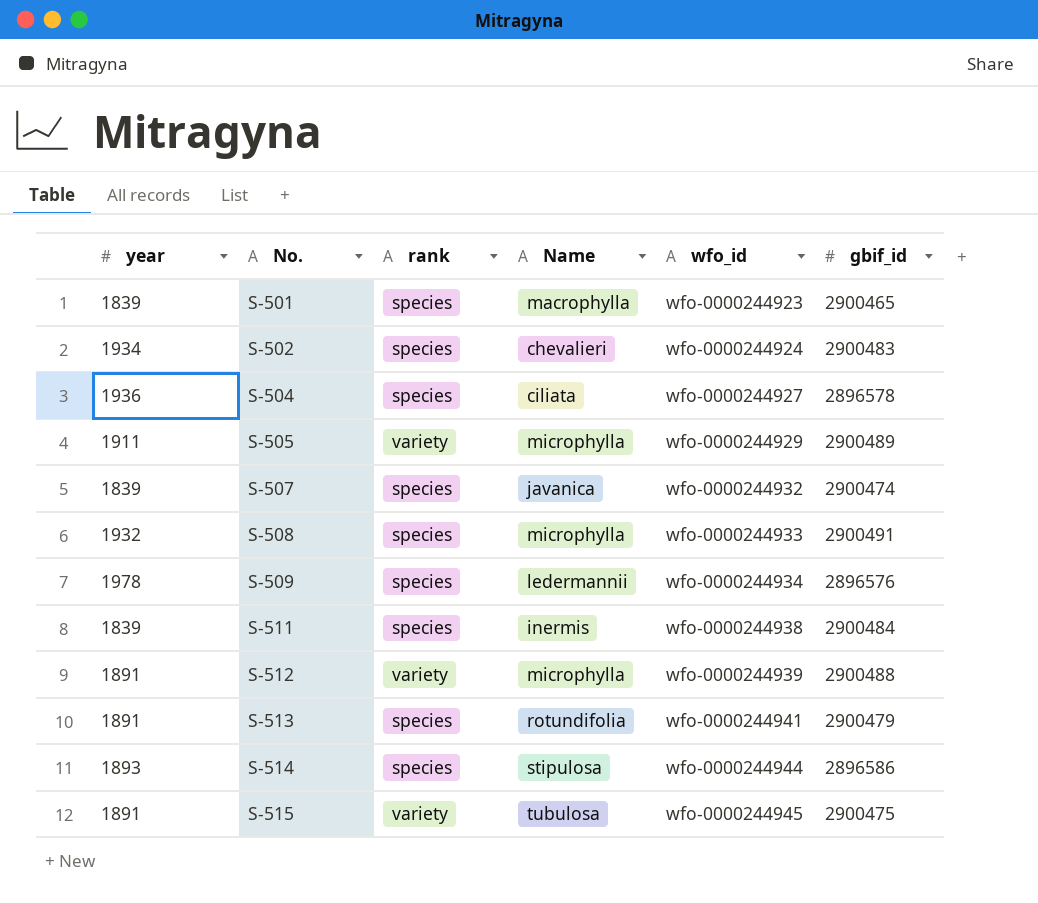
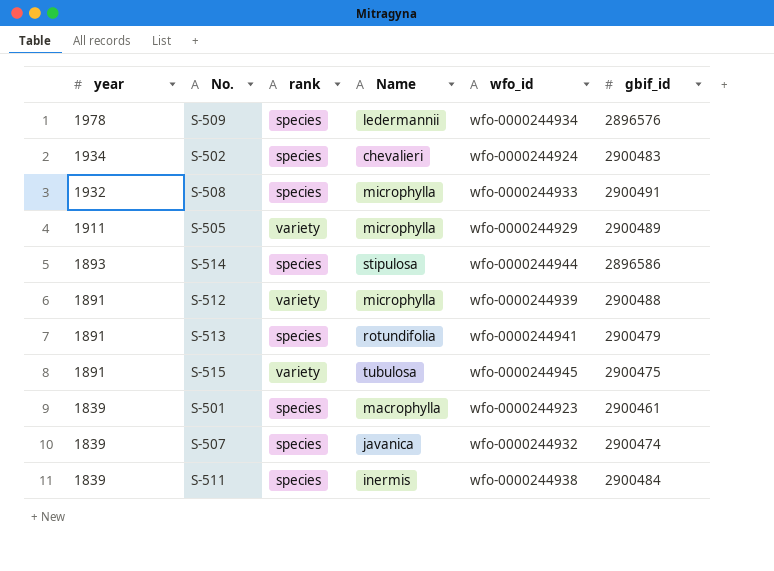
row order: No. ascending -> year descending
row S-504: 1936 | species | ciliata | wfo-0000244927 | 2896578 -> none
S-501 | gbif_id: 2900465 -> 2900461

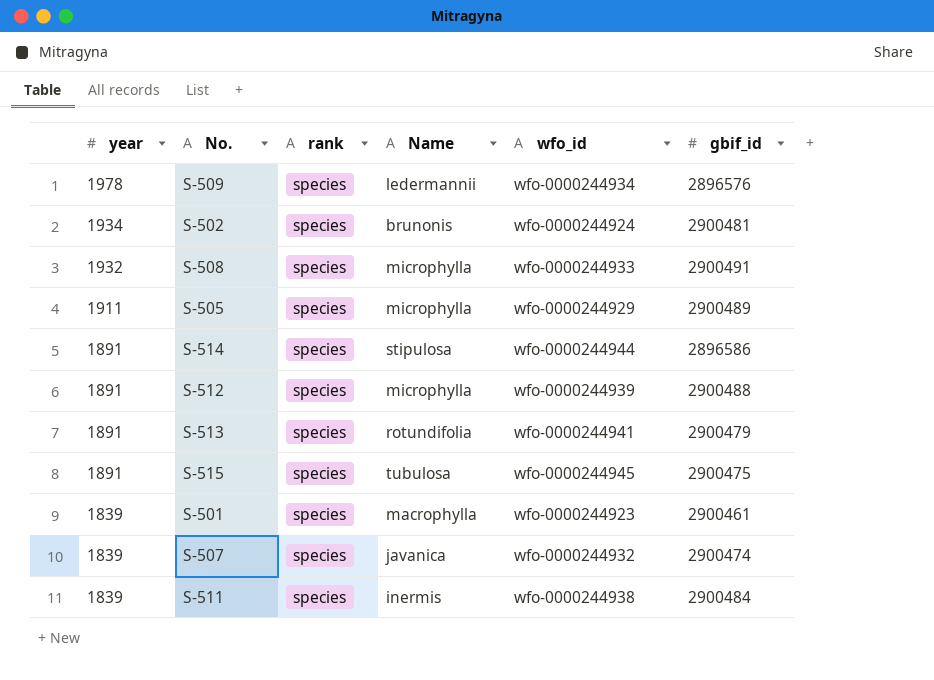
S-502 | Name: chevalieri -> brunonis
S-502 | gbif_id: 2900483 -> 2900481
S-505 | rank: variety -> species
S-514 | year: 1893 -> 1891
S-512 | rank: variety -> species
S-515 | rank: variety -> species

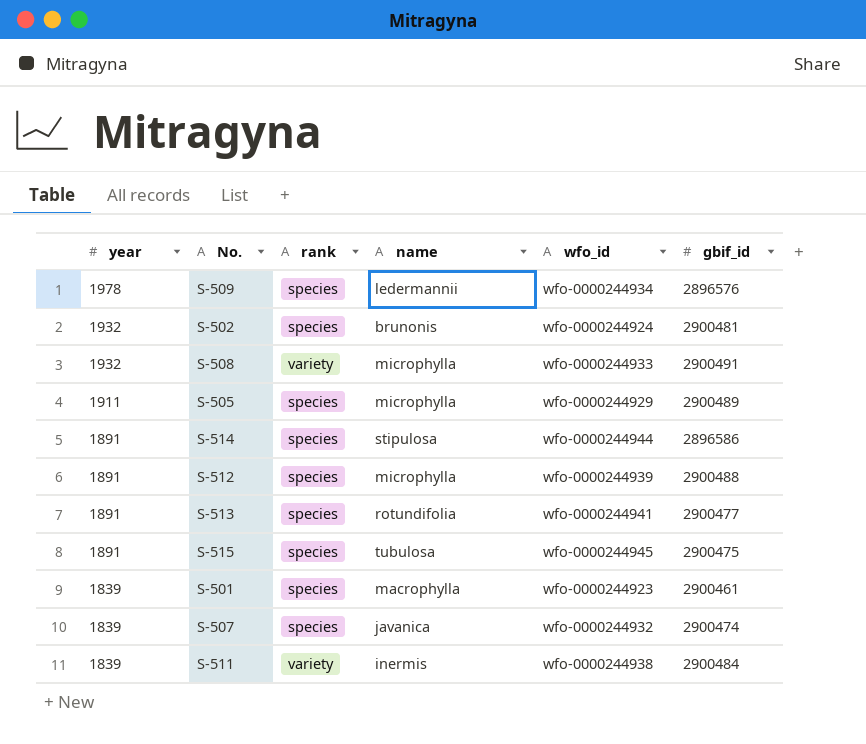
column name: Name -> name
S-502 | year: 1934 -> 1932
S-508 | rank: species -> variety
S-513 | gbif_id: 2900479 -> 2900477
S-511 | rank: species -> variety

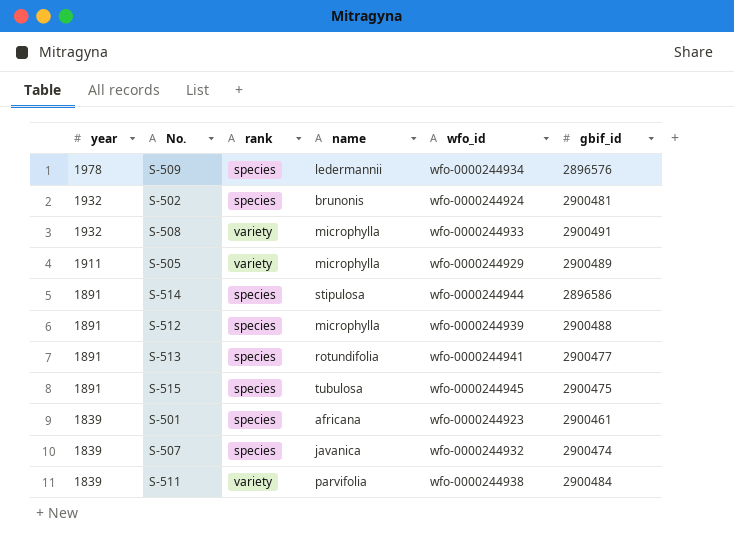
S-505 | rank: species -> variety
S-501 | name: macrophylla -> africana
S-511 | name: inermis -> parvifolia

